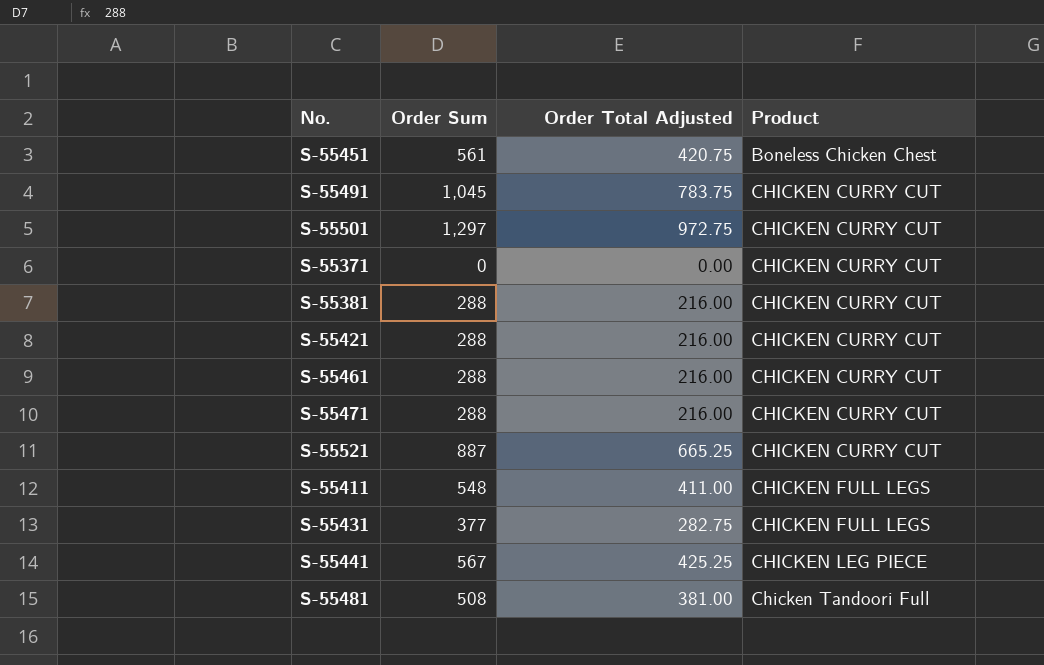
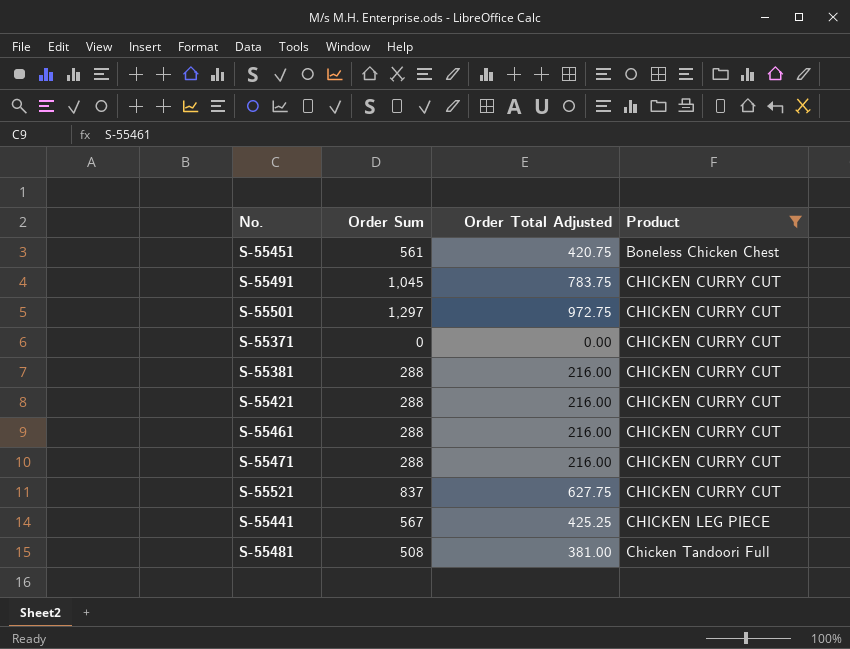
filter: none -> Product != CHICKEN FULL LEGS
S-55521 | Order Sum: 887 -> 837
S-55521 | Order Total Adjusted: 665.25 -> 627.75

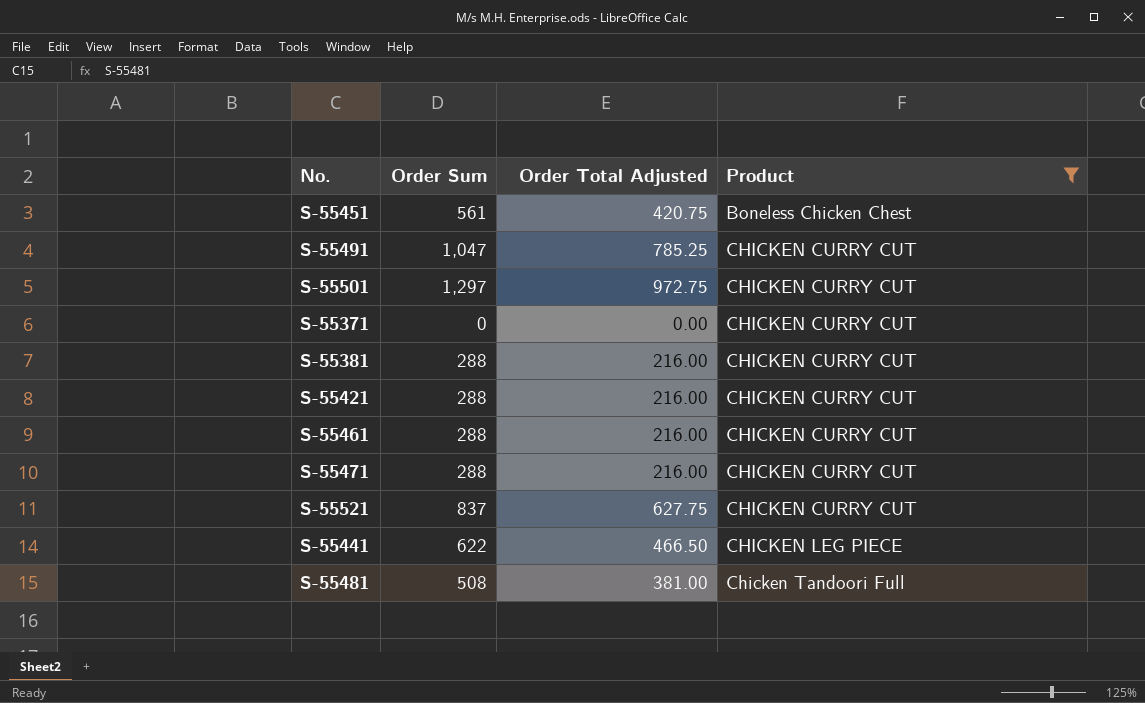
S-55491 | Order Sum: 1,045 -> 1,047
S-55491 | Order Total Adjusted: 783.75 -> 785.25
S-55441 | Order Sum: 567 -> 622
S-55441 | Order Total Adjusted: 425.25 -> 466.50

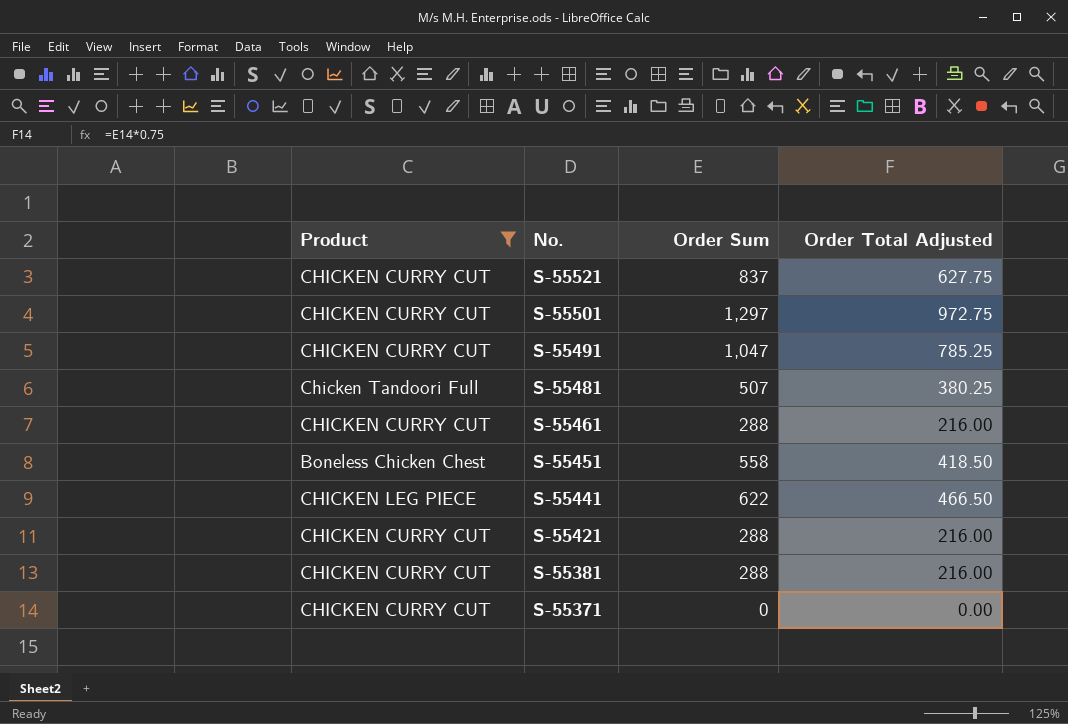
row order: Product ascending -> No. descending
column Product | position: 4 -> 1
row S-55471: 288 | 216.00 | CHICKEN CURRY CUT -> none
S-55481 | Order Sum: 508 -> 507
S-55481 | Order Total Adjusted: 381.00 -> 380.25
S-55451 | Order Sum: 561 -> 558
S-55451 | Order Total Adjusted: 420.75 -> 418.50

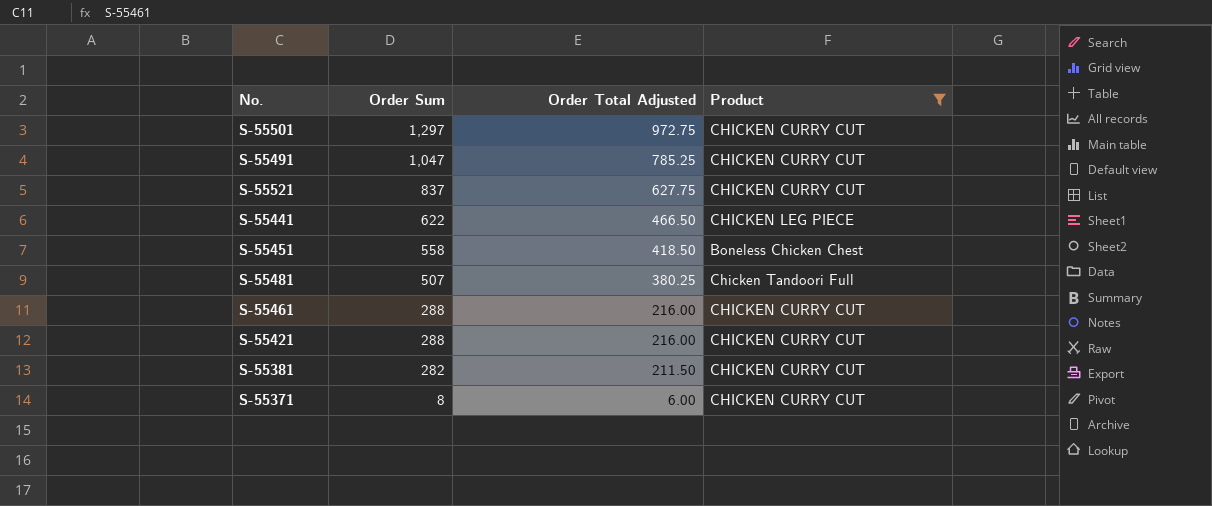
row order: No. descending -> Order Sum descending
column Product | position: 1 -> 4
S-55381 | Order Sum: 288 -> 282
S-55381 | Order Total Adjusted: 216.00 -> 211.50
S-55371 | Order Sum: 0 -> 8
S-55371 | Order Total Adjusted: 0.00 -> 6.00

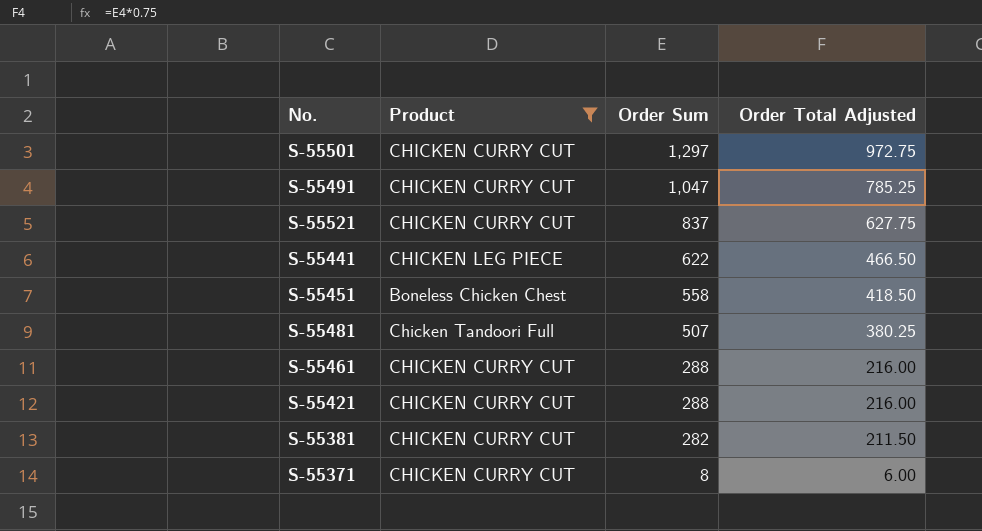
column Product | position: 4 -> 2

